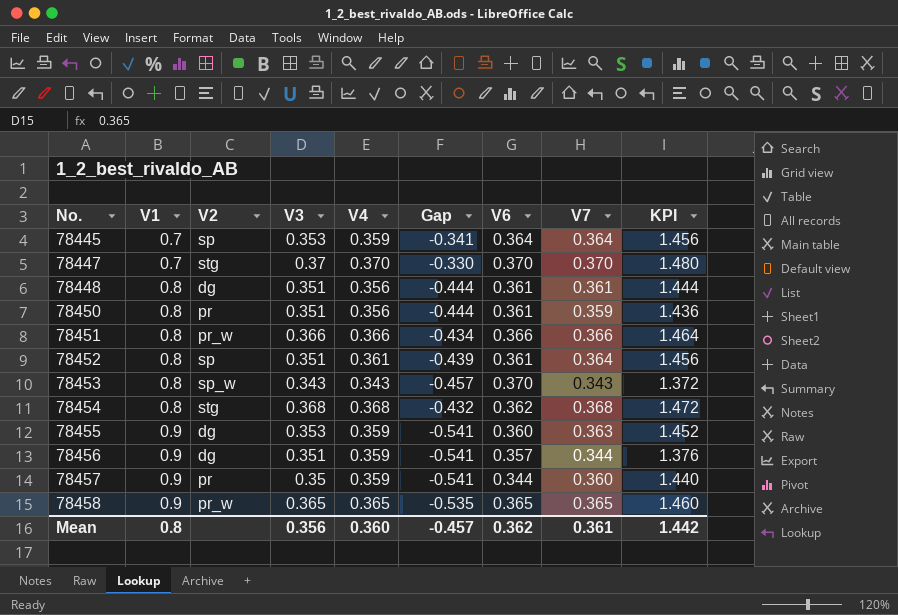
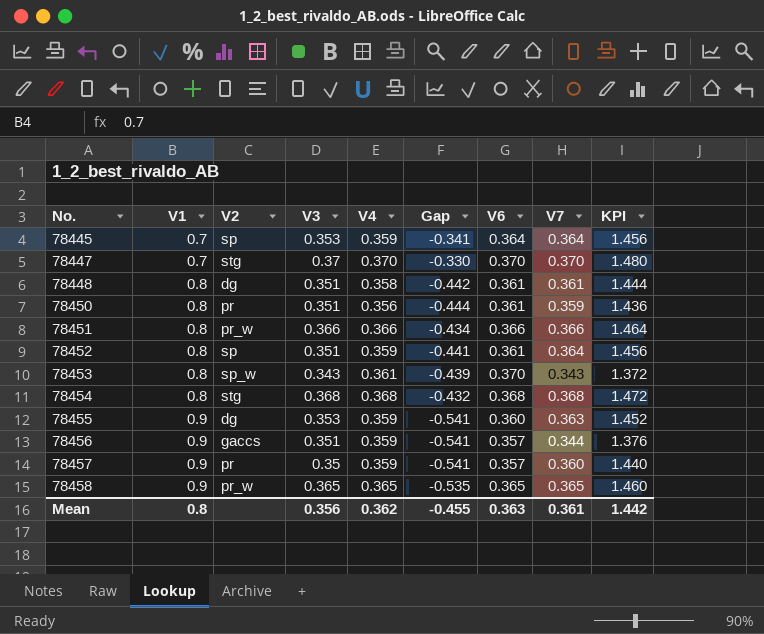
78448 | V4: 0.356 -> 0.358
78448 | Gap: -0.444 -> -0.442
78452 | V4: 0.361 -> 0.359
78452 | Gap: -0.439 -> -0.441
78453 | V4: 0.343 -> 0.361
78453 | Gap: -0.457 -> -0.439
78454 | V6: 0.362 -> 0.368
78456 | V2: dg -> gaccs
78457 | V6: 0.344 -> 0.357
Mean | V4: 0.360 -> 0.362
Mean | Gap: -0.457 -> -0.455
Mean | V6: 0.362 -> 0.363

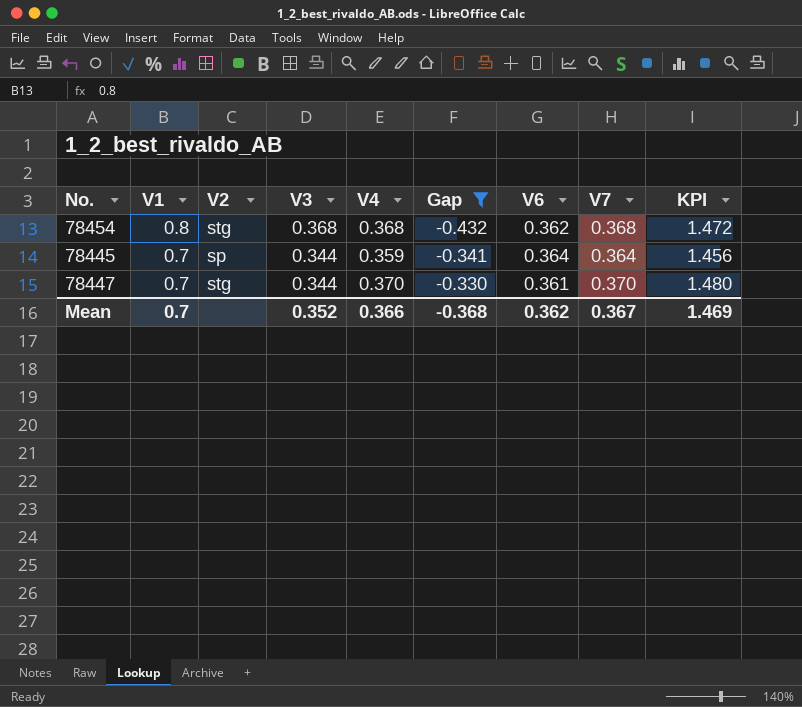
filter: none -> Gap >= -0.432
row order: No. ascending -> V1 descending
78454 | V6: 0.368 -> 0.362
78445 | V3: 0.353 -> 0.344
78447 | V3: 0.37 -> 0.344
78447 | V6: 0.370 -> 0.361
Mean | V1: 0.8 -> 0.7
Mean | V3: 0.356 -> 0.352
Mean | V4: 0.362 -> 0.366
Mean | Gap: -0.455 -> -0.368
Mean | V6: 0.363 -> 0.362
Mean | V7: 0.361 -> 0.367
Mean | KPI: 1.442 -> 1.469

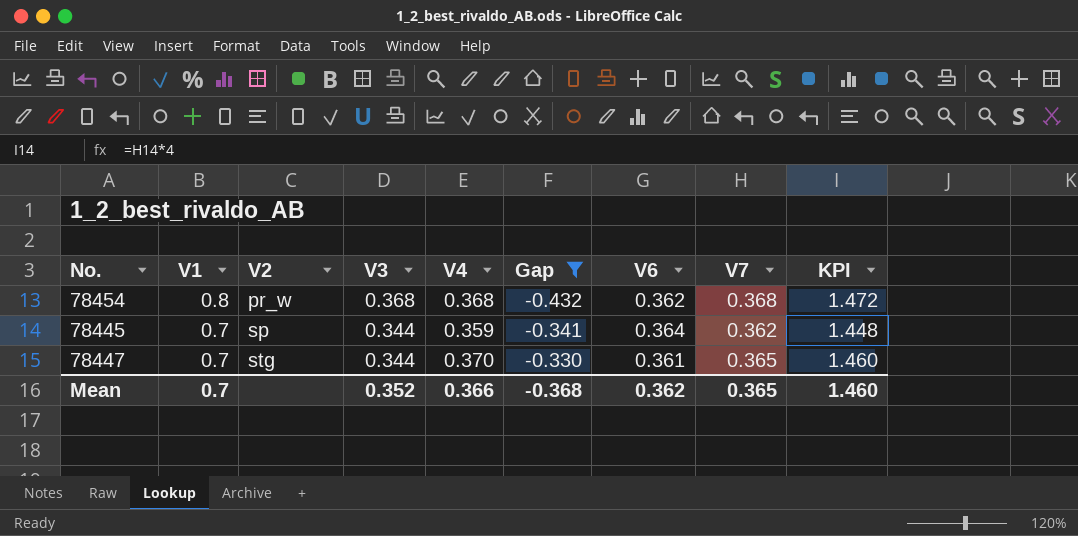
78454 | V2: stg -> pr_w
78445 | V7: 0.364 -> 0.362
78445 | KPI: 1.456 -> 1.448
78447 | V7: 0.370 -> 0.365
78447 | KPI: 1.480 -> 1.460
Mean | V7: 0.367 -> 0.365
Mean | KPI: 1.469 -> 1.460

